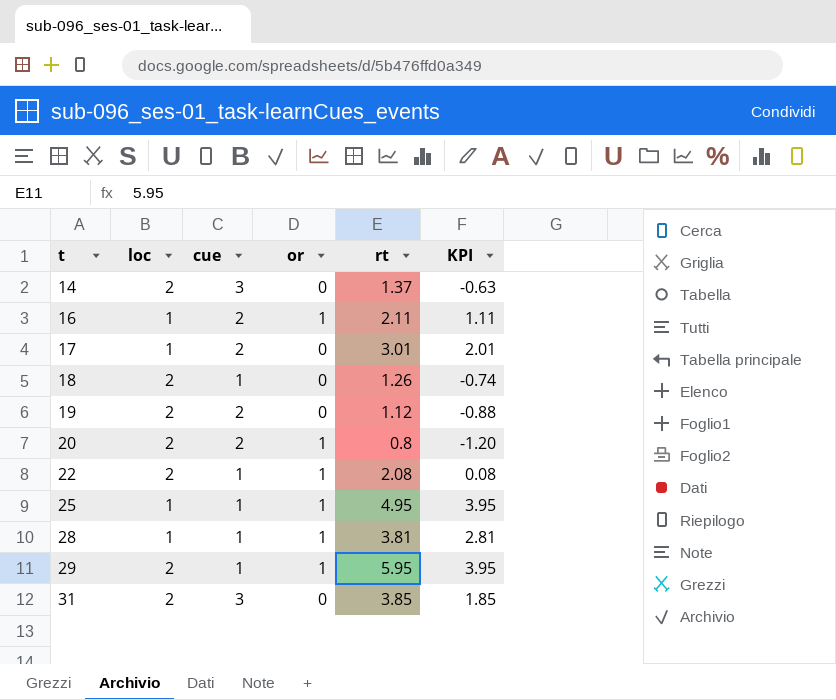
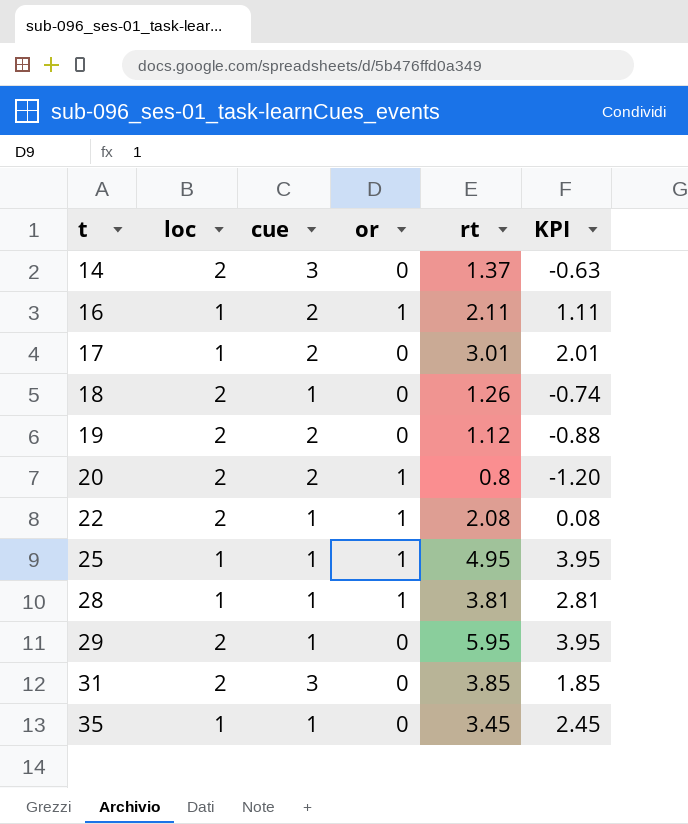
29 | or: 1 -> 0
row 35: none -> 1 | 1 | 0 | 3.45 | 2.45

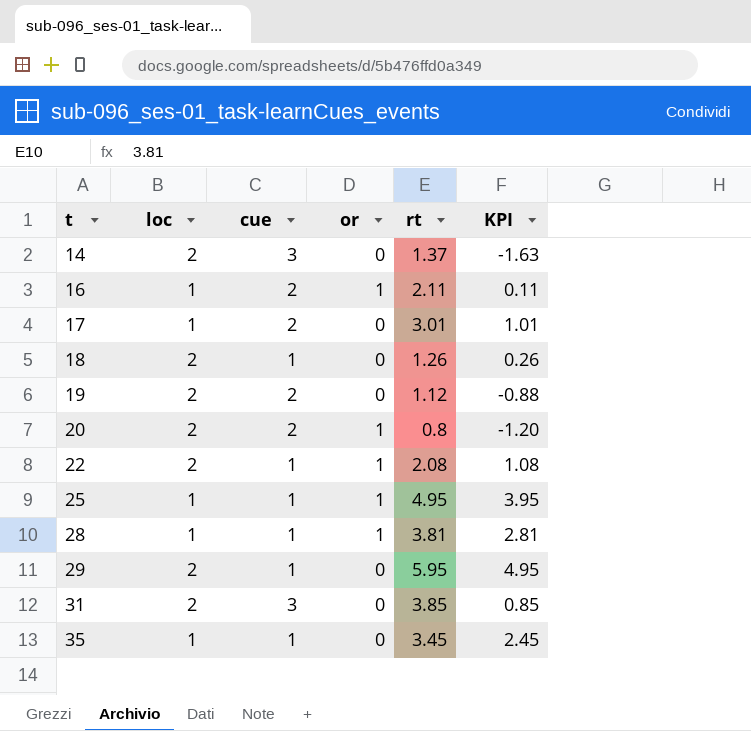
column KPI | formula: [rt] - [loc] -> [rt] - [cue]

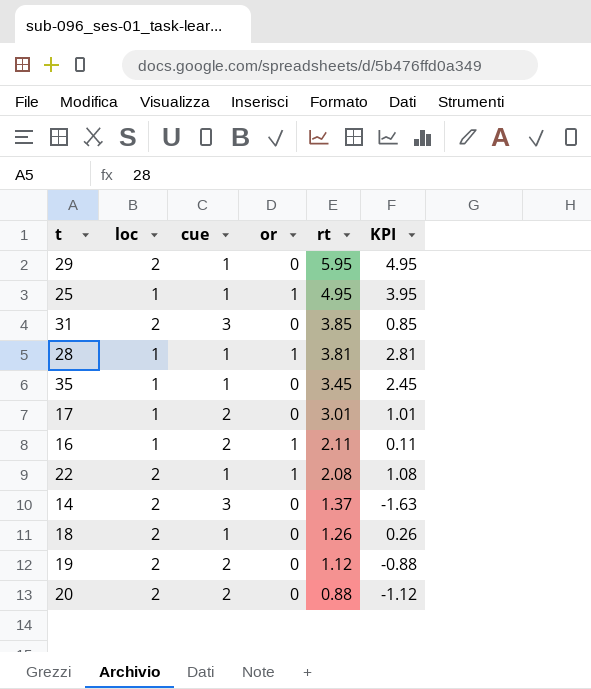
row order: t ascending -> rt descending
20 | or: 1 -> 0
20 | rt: 0.8 -> 0.88
20 | KPI: -1.20 -> -1.12

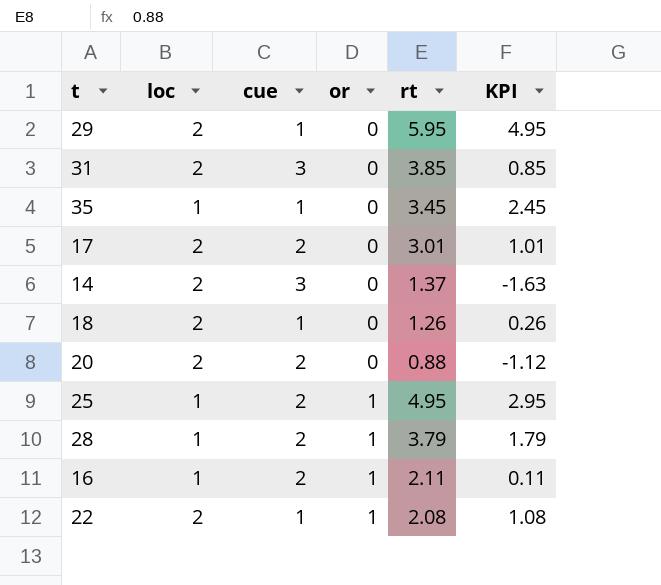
row order: rt descending -> or ascending
row 19: 2 | 2 | 0 | 1.12 | -0.88 -> none
17 | loc: 1 -> 2
25 | cue: 1 -> 2
25 | KPI: 3.95 -> 2.95
28 | cue: 1 -> 2
28 | rt: 3.81 -> 3.79
28 | KPI: 2.81 -> 1.79

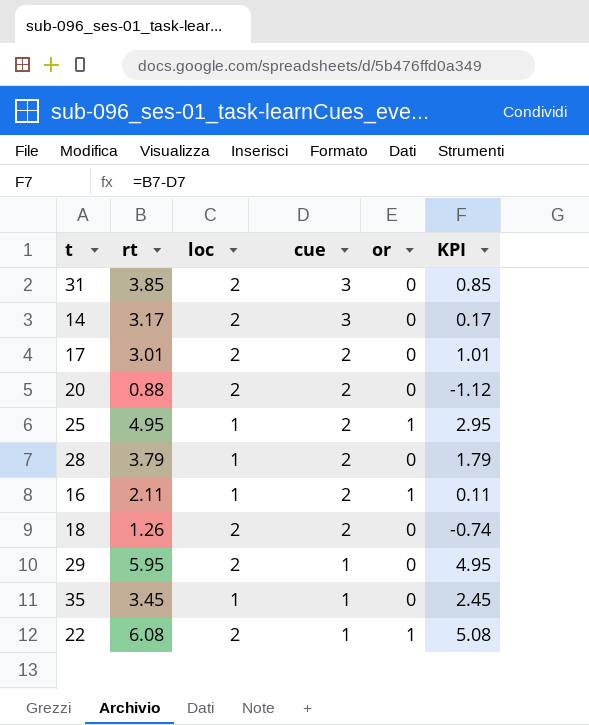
row order: or ascending -> cue descending
column rt | position: 5 -> 2
14 | rt: 1.37 -> 3.17
14 | KPI: -1.63 -> 0.17
28 | or: 1 -> 0
18 | cue: 1 -> 2
18 | KPI: 0.26 -> -0.74
22 | rt: 2.08 -> 6.08
22 | KPI: 1.08 -> 5.08

